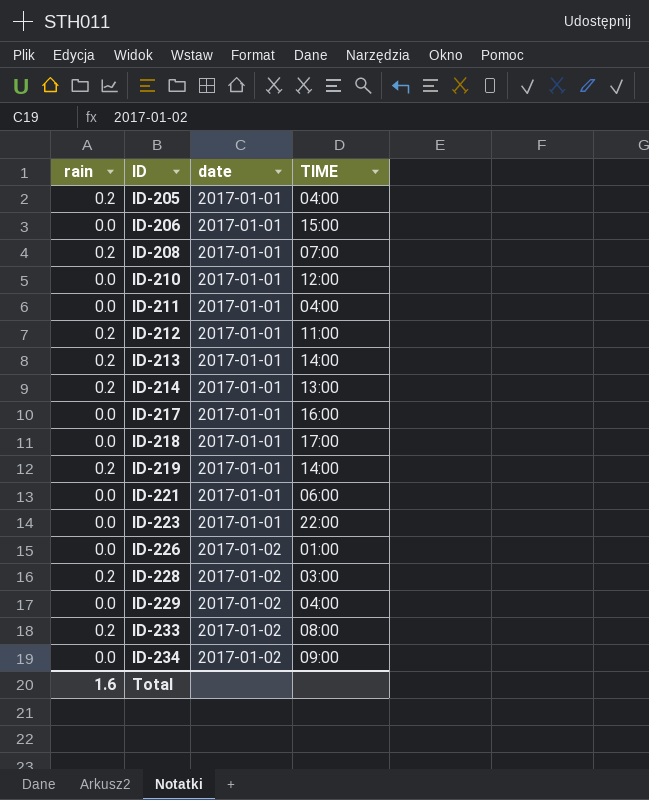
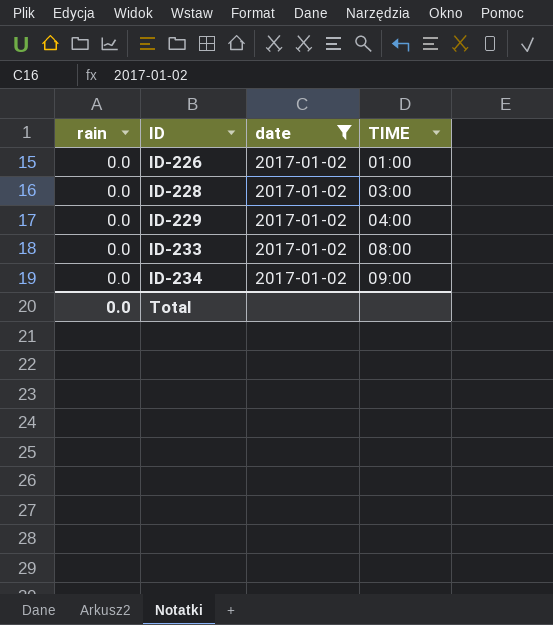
filter: none -> date = 2017-01-02
ID-228 | rain: 0.2 -> 0.0
ID-233 | rain: 0.2 -> 0.0
Total | rain: 1.6 -> 0.0

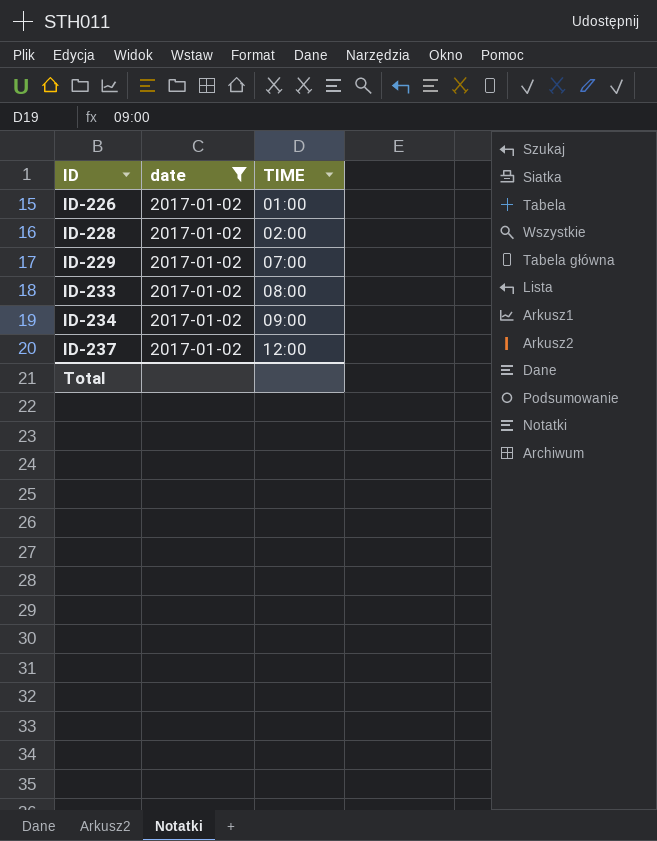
column rain | position: 1 -> none
ID-228 | TIME: 03:00 -> 02:00
ID-229 | TIME: 04:00 -> 07:00
row ID-237: none -> 2017-01-02 | 12:00

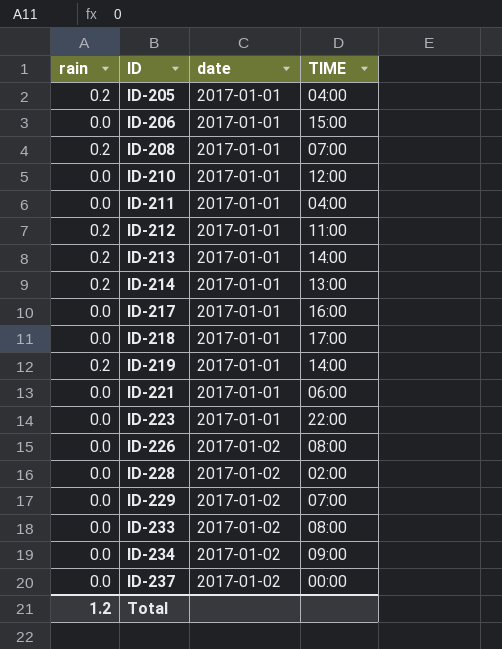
filter: date = 2017-01-02 -> none
column rain | position: none -> 1
ID-226 | TIME: 01:00 -> 08:00
ID-237 | TIME: 12:00 -> 00:00

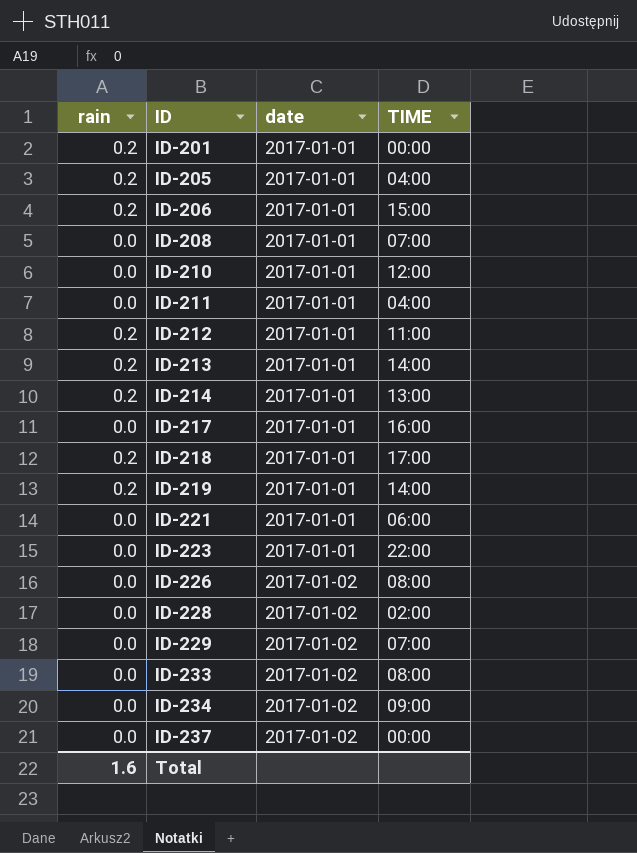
row ID-201: none -> 0.2 | 2017-01-01 | 00:00
ID-206 | rain: 0.0 -> 0.2
ID-208 | rain: 0.2 -> 0.0
ID-218 | rain: 0.0 -> 0.2
Total | rain: 1.2 -> 1.6

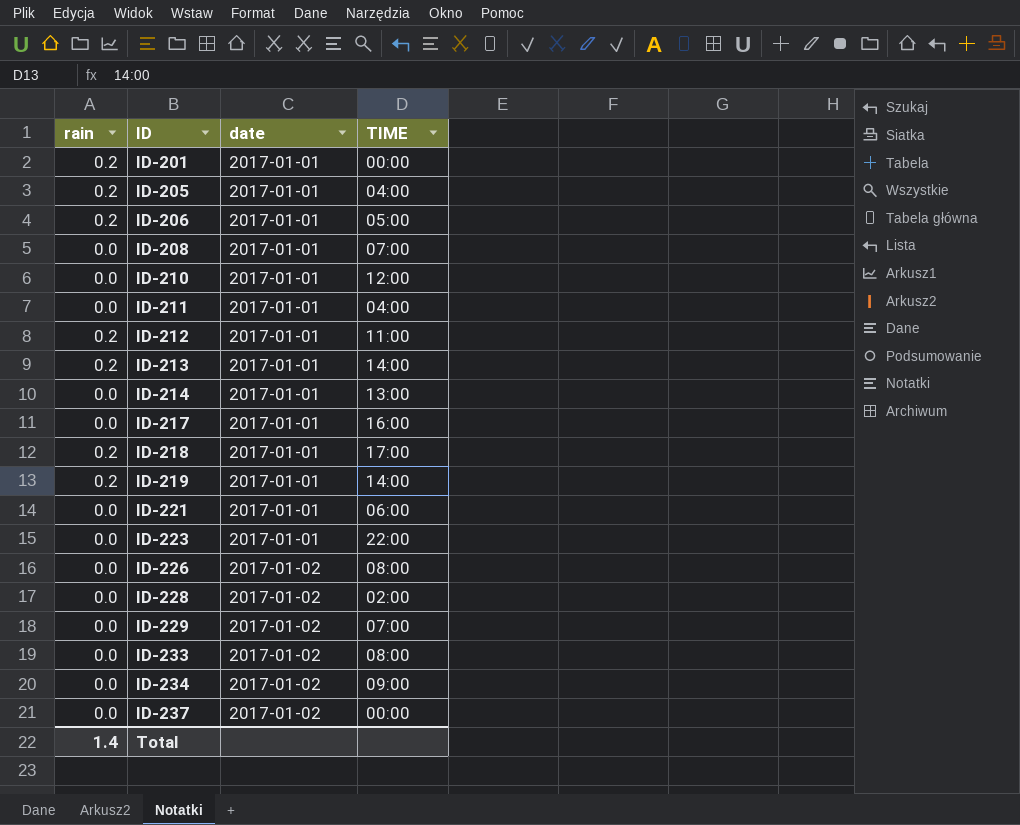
ID-206 | TIME: 15:00 -> 05:00
ID-214 | rain: 0.2 -> 0.0
Total | rain: 1.6 -> 1.4

